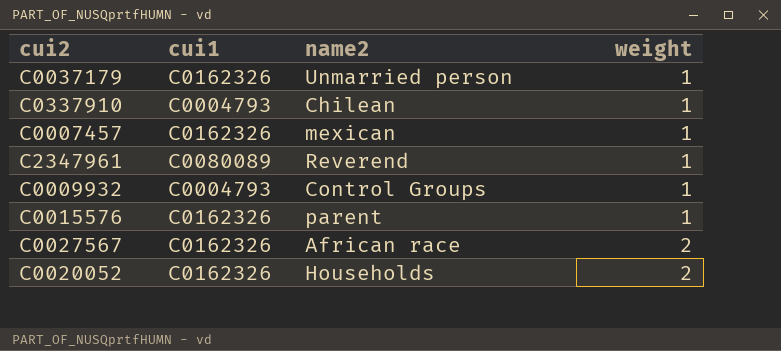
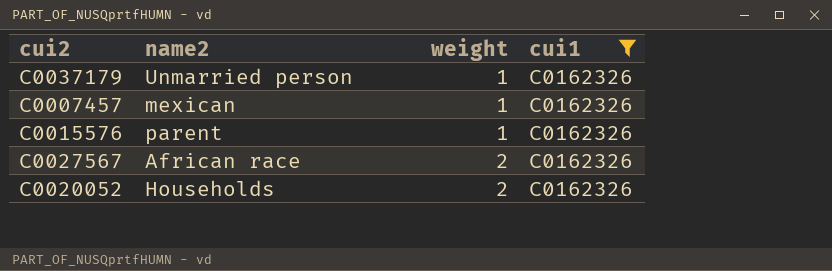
filter: none -> cui1 = C0162326
column cui1 | position: 2 -> 4

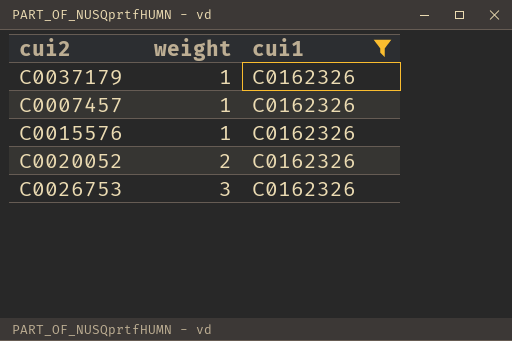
column name2 | position: 2 -> none
row C0027567: African race | 2 | C0162326 -> none
row C0026753: none -> 3 | C0162326

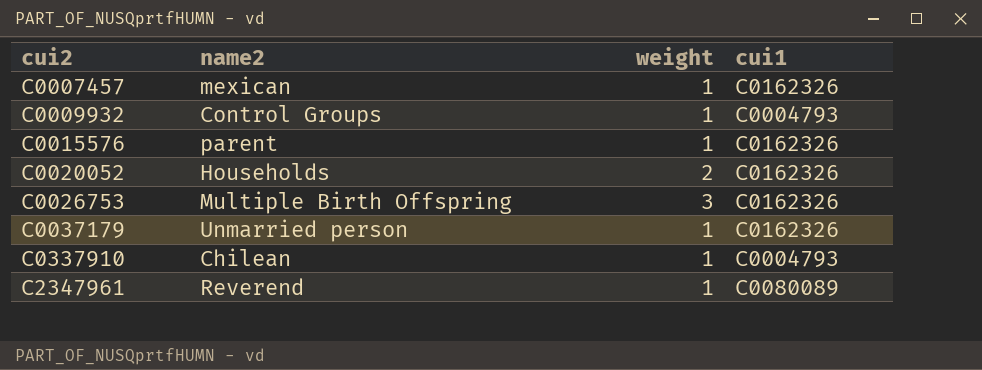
filter: cui1 = C0162326 -> none
row order: weight ascending -> cui2 ascending
column name2 | position: none -> 2

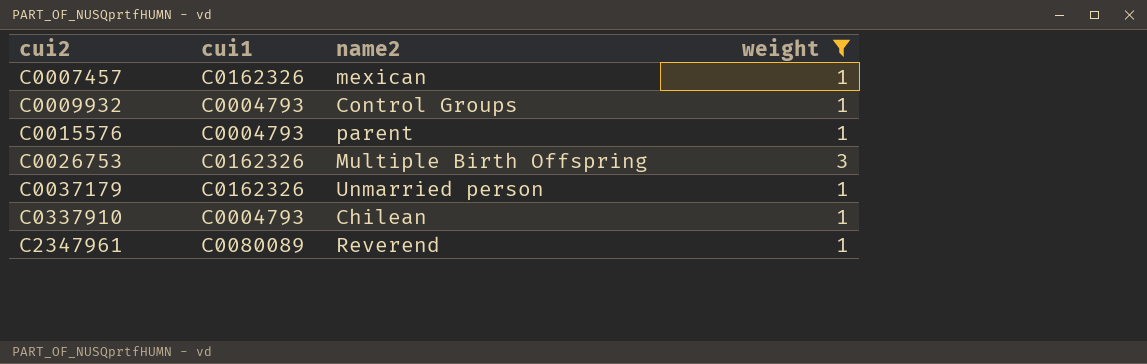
filter: none -> weight != 2
column cui1 | position: 4 -> 2
C0015576 | cui1: C0162326 -> C0004793

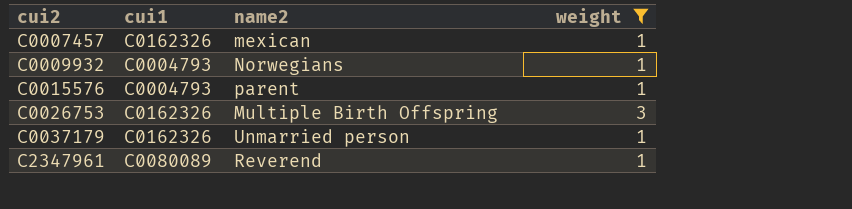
row C0337910: C0004793 | Chilean | 1 -> none
C0009932 | name2: Control Groups -> Norwegians

